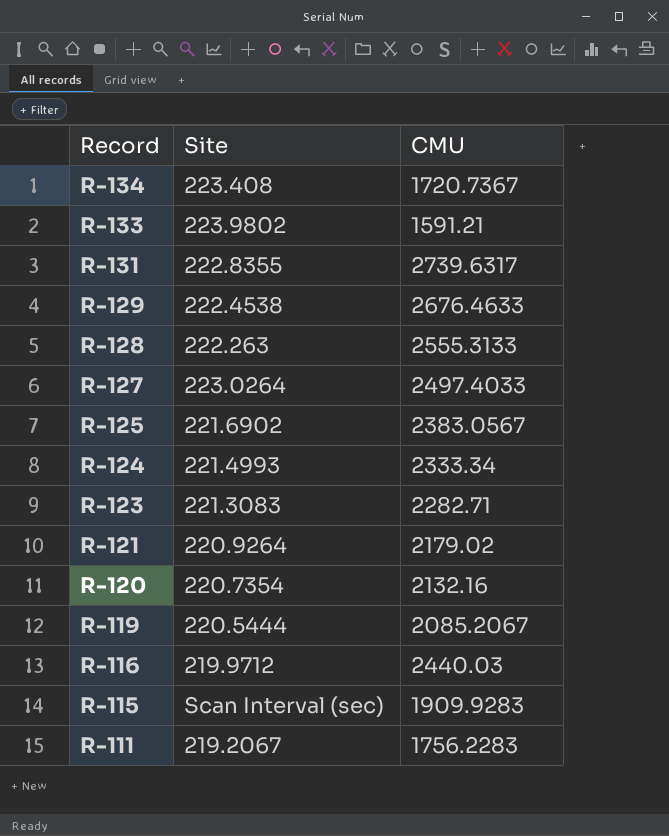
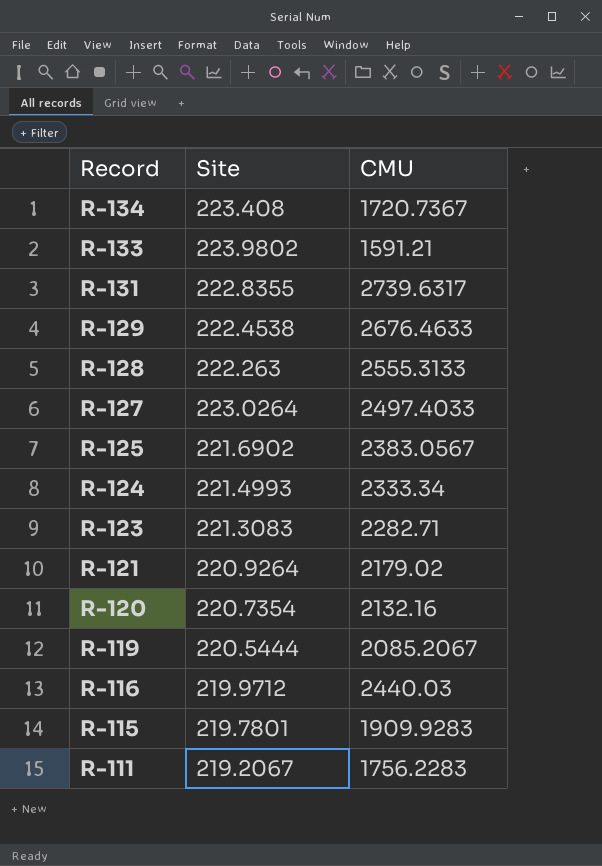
R-115 | Site: Scan Interval (sec) -> 219.7801

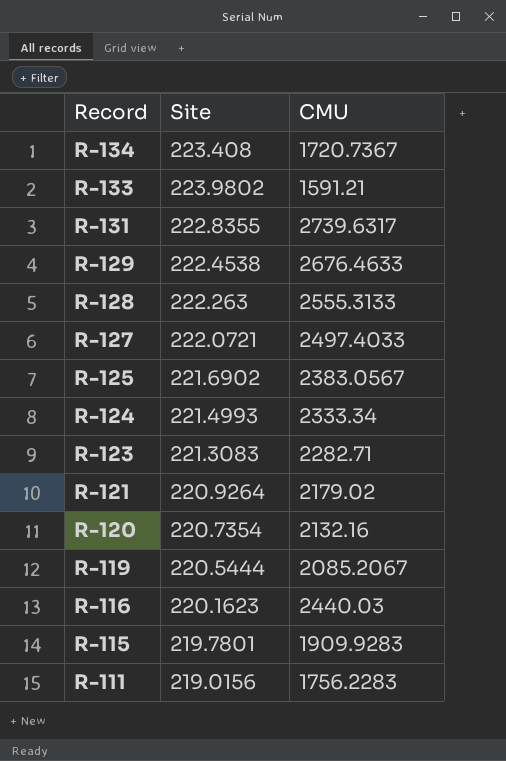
R-127 | Site: 223.0264 -> 222.0721
R-116 | Site: 219.9712 -> 220.1623
R-111 | Site: 219.2067 -> 219.0156

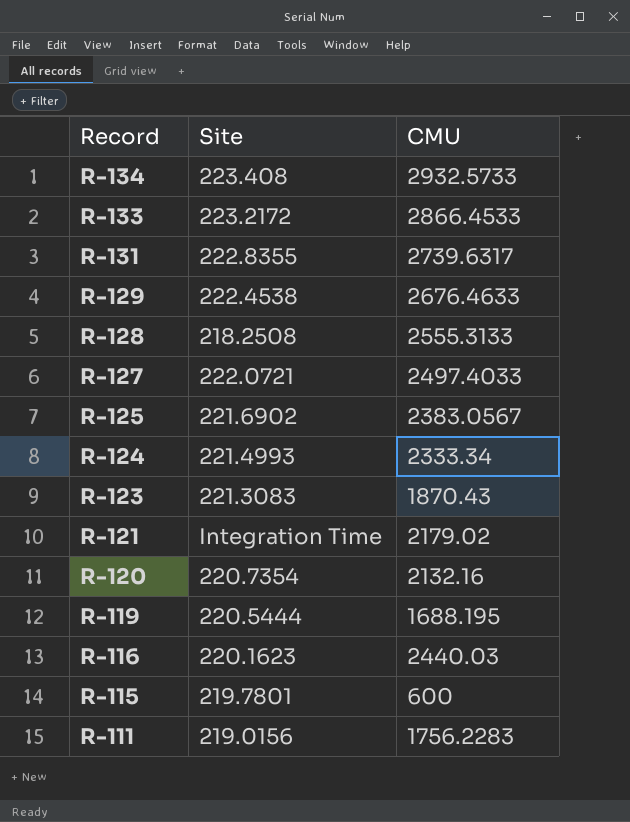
R-134 | CMU: 1720.7367 -> 2932.5733
R-133 | Site: 223.9802 -> 223.2172
R-133 | CMU: 1591.21 -> 2866.4533
R-128 | Site: 222.263 -> 218.2508
R-123 | CMU: 2282.71 -> 1870.43
R-121 | Site: 220.9264 -> Integration Time
R-119 | CMU: 2085.2067 -> 1688.195
R-115 | CMU: 1909.9283 -> 600

